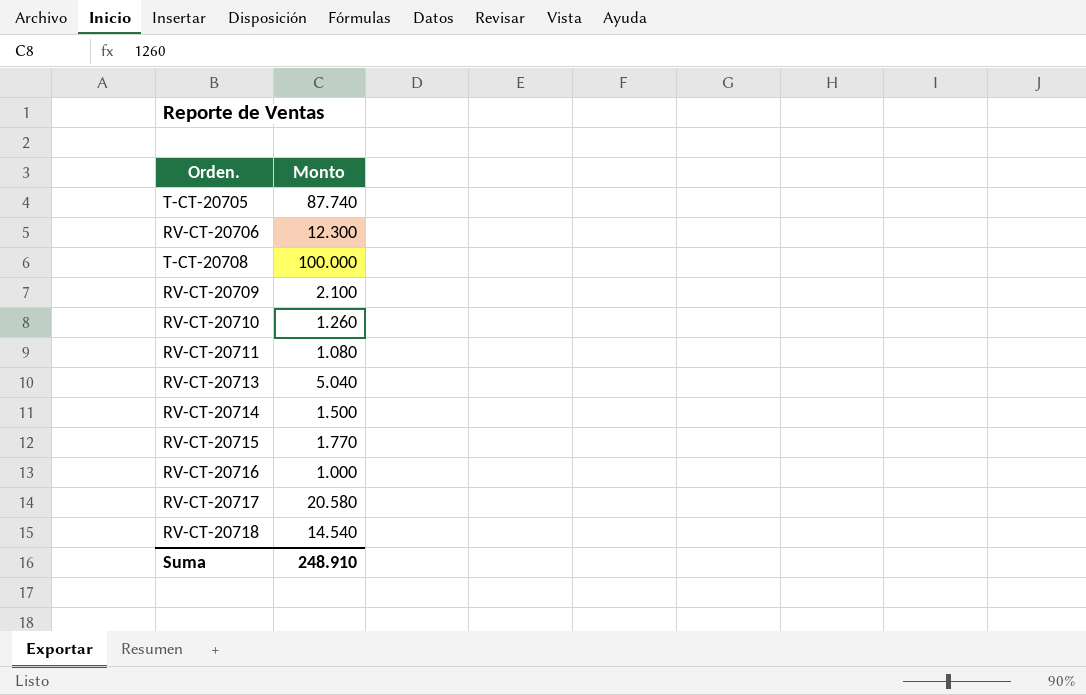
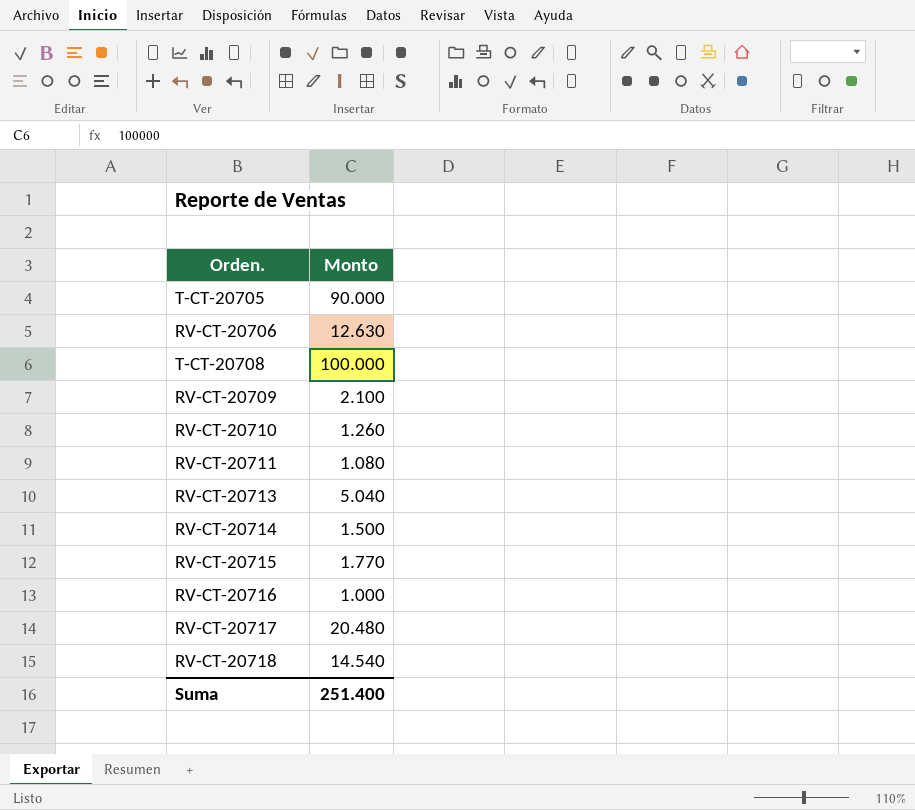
T-CT-20705 | Monto: 87.740 -> 90.000
RV-CT-20706 | Monto: 12.300 -> 12.630
RV-CT-20717 | Monto: 20.580 -> 20.480
Suma | Monto: 248.910 -> 251.400

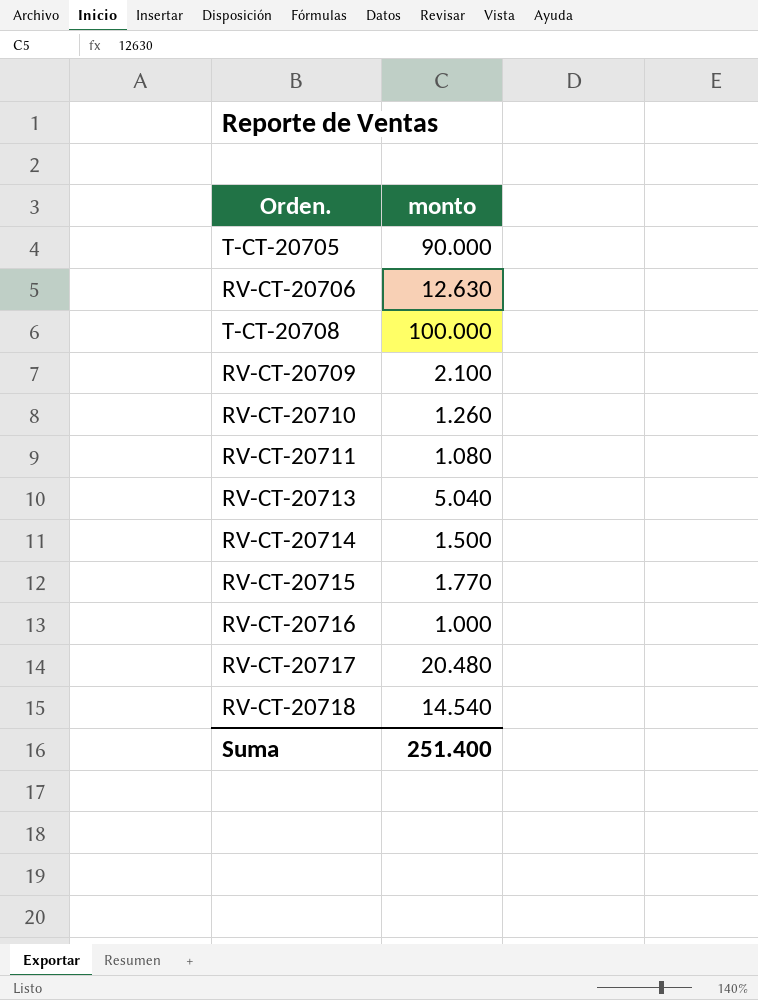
column name: Monto -> monto

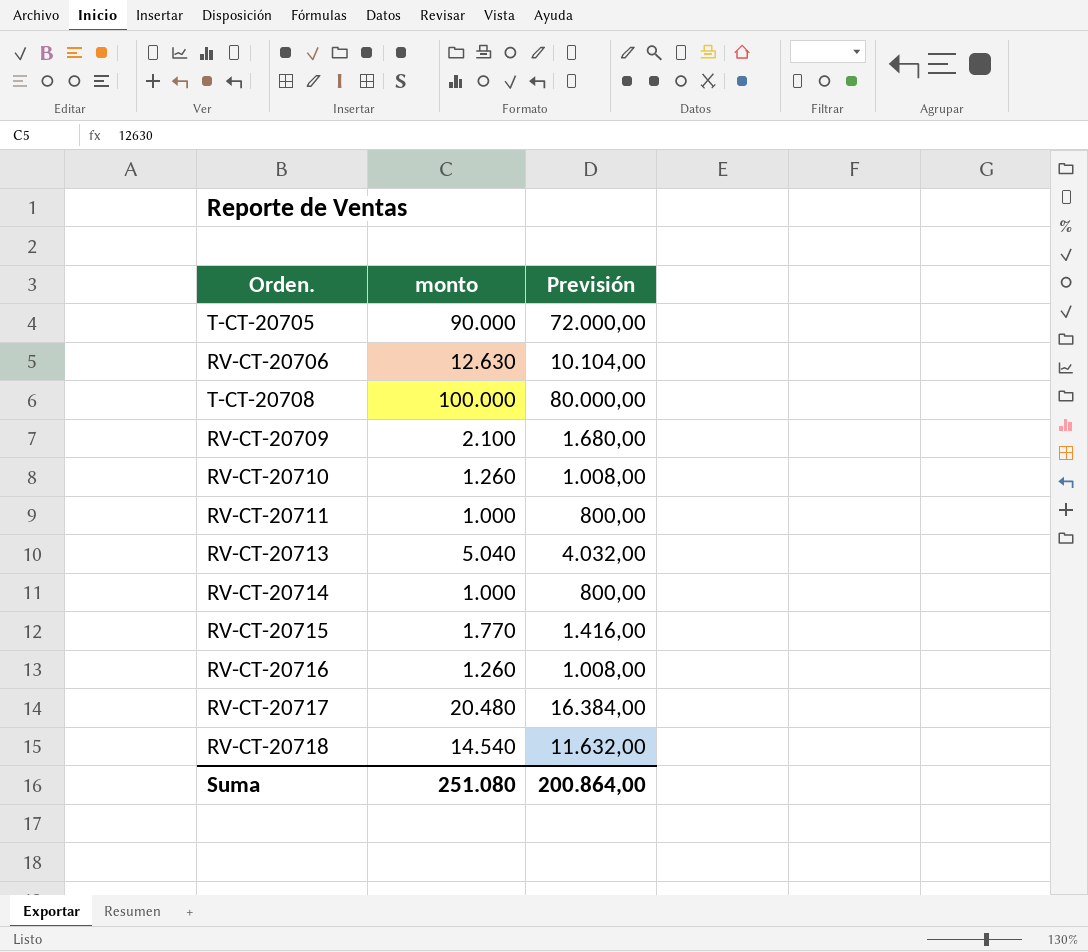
column Previsión | formula: none -> [monto] * 0,8
RV-CT-20711 | monto: 1.080 -> 1.000
RV-CT-20714 | monto: 1.500 -> 1.000
RV-CT-20716 | monto: 1.000 -> 1.260
Suma | monto: 251.400 -> 251.080

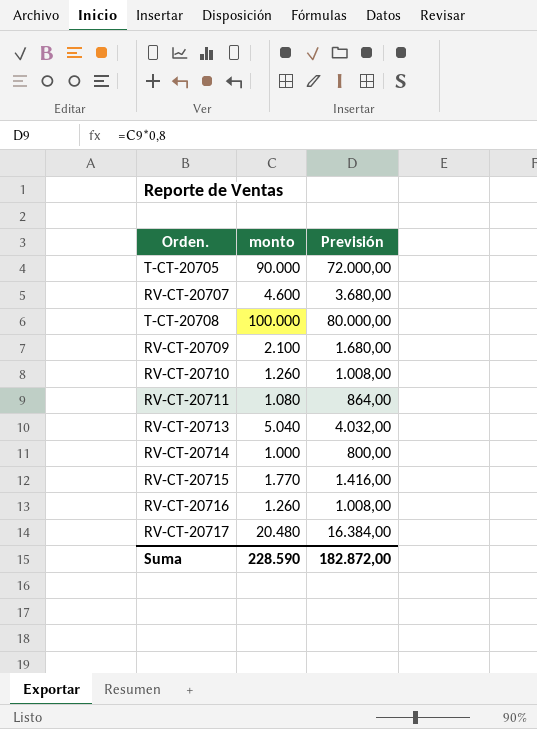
row RV-CT-20706: 12.630 | 10.104,00 -> none
row RV-CT-20718: 14.540 | 11.632,00 -> none
row RV-CT-20707: none -> 4.600 | 3.680,00
RV-CT-20711 | monto: 1.000 -> 1.080
RV-CT-20711 | Previsión: 800,00 -> 864,00
Suma | monto: 251.080 -> 228.590
Suma | Previsión: 200.864,00 -> 182.872,00

